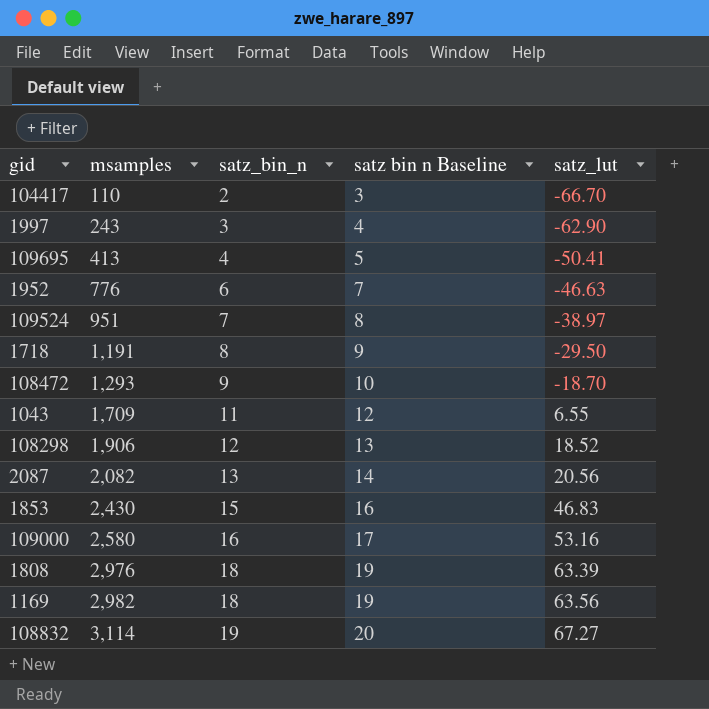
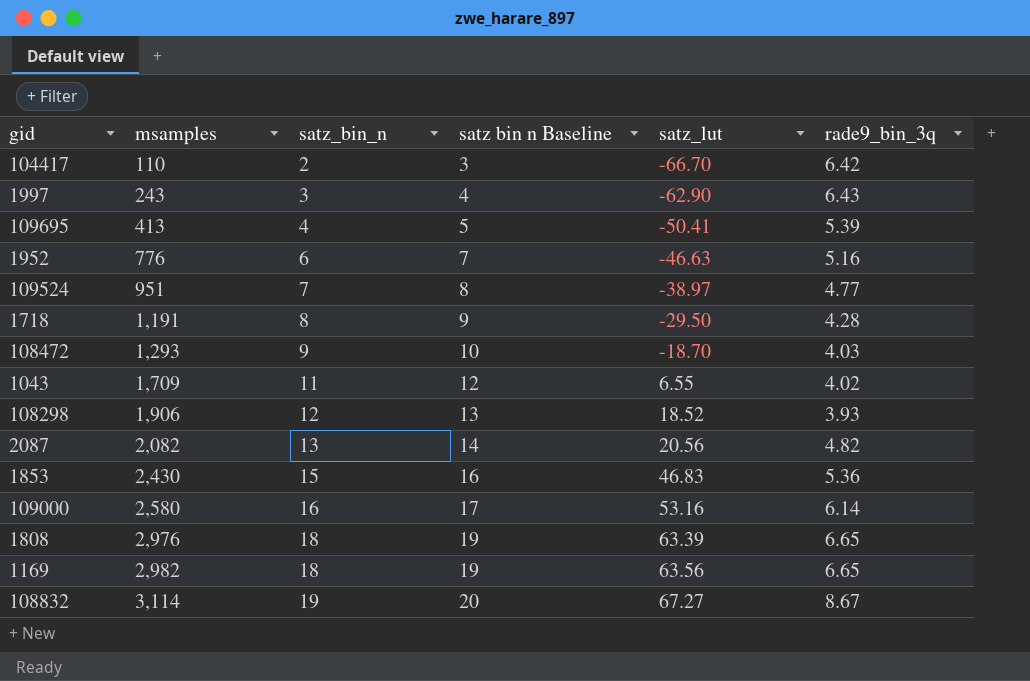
column rade9_bin_3q | position: none -> 6

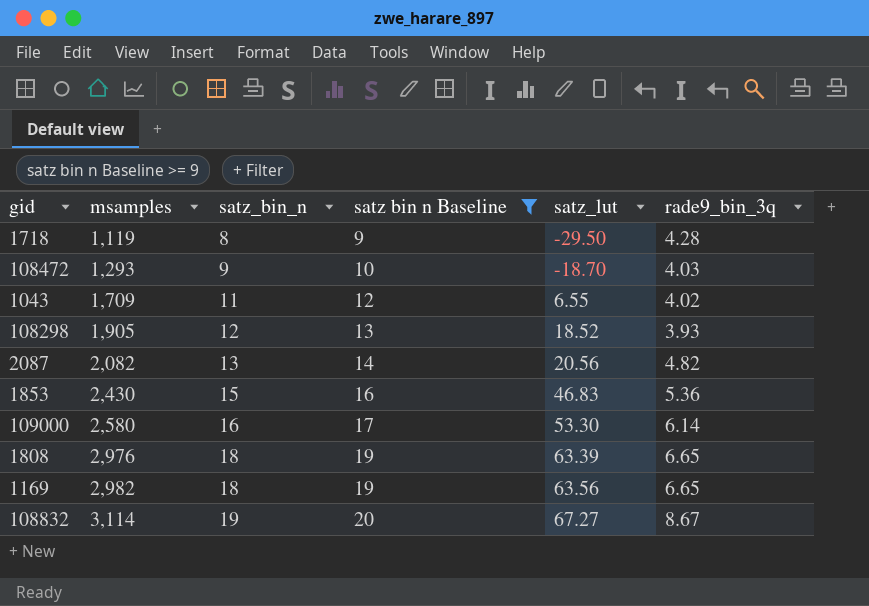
filter: none -> satz bin n Baseline >= 9
1718 | msamples: 1,191 -> 1,119
108298 | msamples: 1,906 -> 1,905
109000 | satz_lut: 53.16 -> 53.30

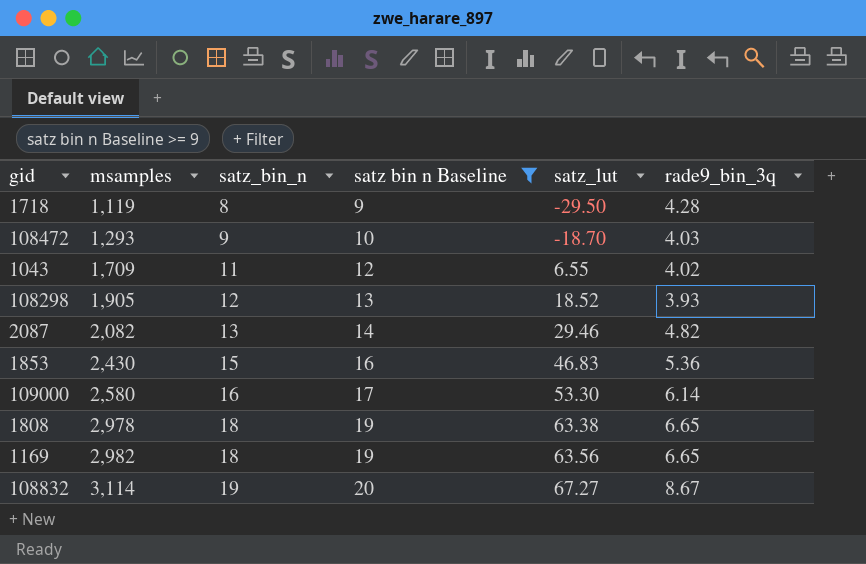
2087 | satz_lut: 20.56 -> 29.46
1808 | msamples: 2,976 -> 2,978
1808 | satz_lut: 63.39 -> 63.38

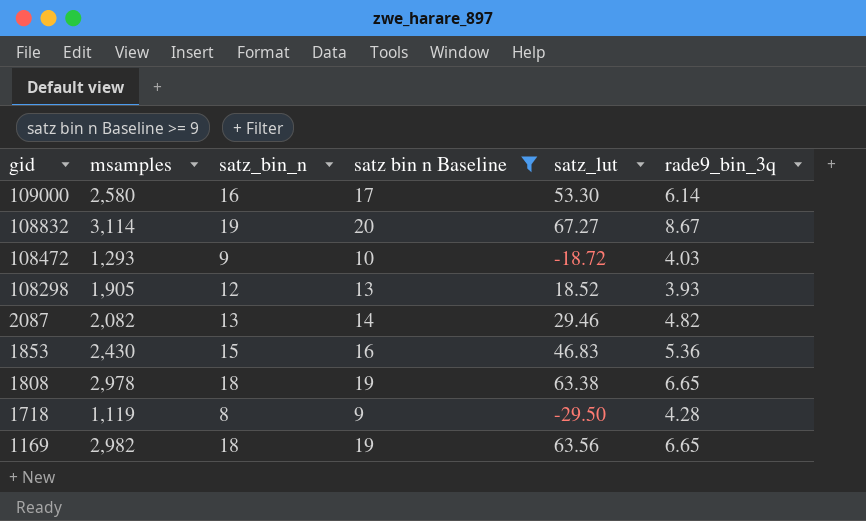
row order: msamples ascending -> gid descending
row 1043: 1,709 | 11 | 12 | 6.55 | 4.02 -> none
108472 | satz_lut: -18.70 -> -18.72

